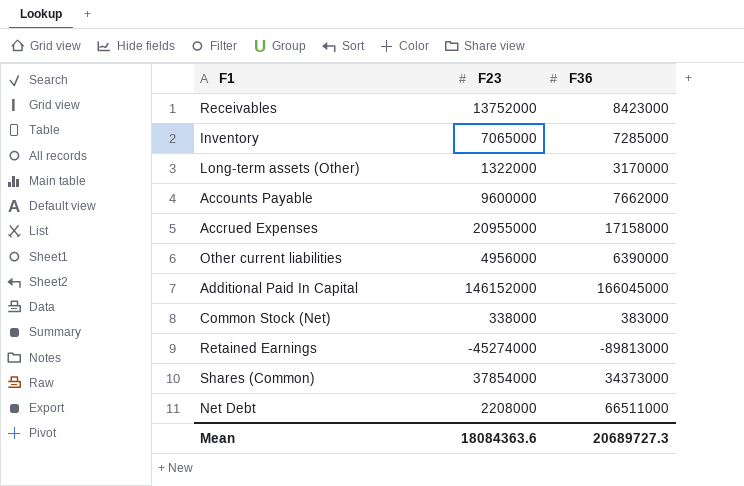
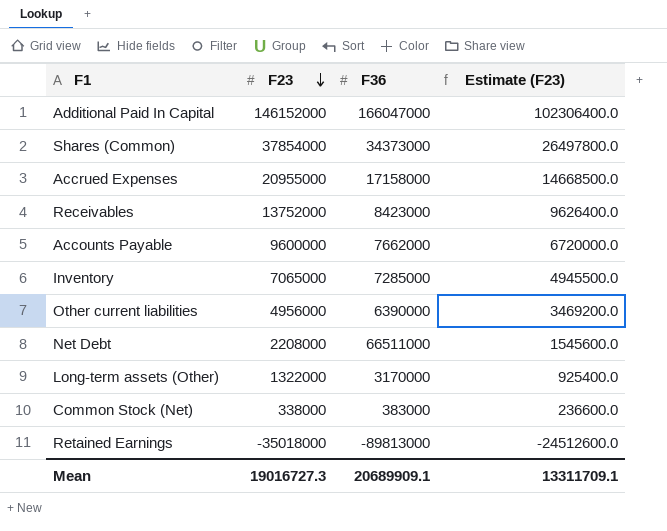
row order: none -> F23 descending
column Estimate (F23) | formula: none -> [F23] * 0.7
Additional Paid In Capital | F36: 166045000 -> 166047000
Retained Earnings | F23: -45274000 -> -35018000
Mean | F23: 18084363.6 -> 19016727.3
Mean | F36: 20689727.3 -> 20689909.1

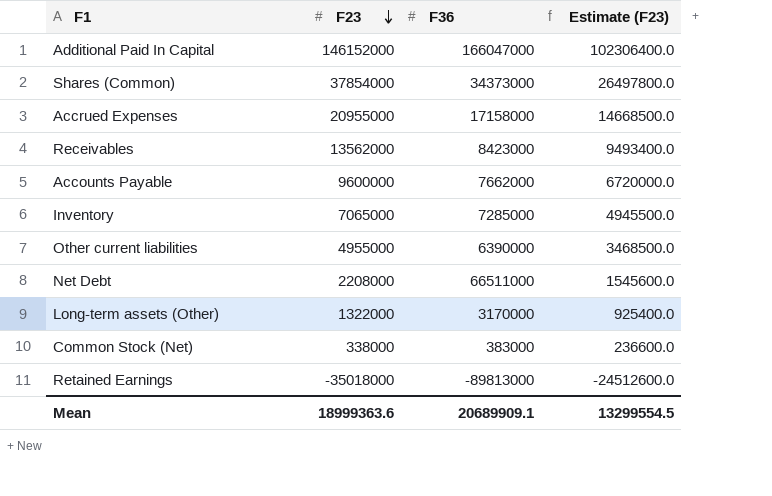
Receivables | F23: 13752000 -> 13562000
Receivables | Estimate (F23): 9626400.0 -> 9493400.0
Other current liabilities | F23: 4956000 -> 4955000
Other current liabilities | Estimate (F23): 3469200.0 -> 3468500.0
Mean | F23: 19016727.3 -> 18999363.6
Mean | Estimate (F23): 13311709.1 -> 13299554.5

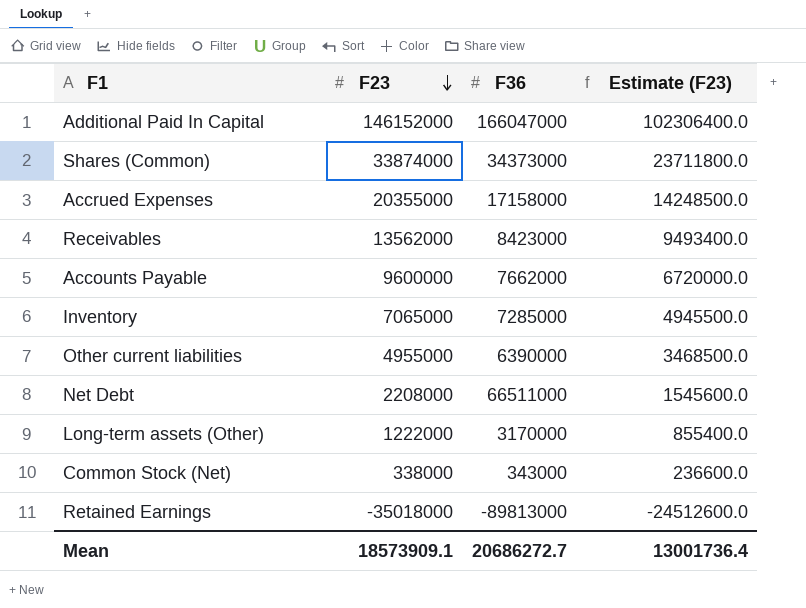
Shares (Common) | F23: 37854000 -> 33874000
Shares (Common) | Estimate (F23): 26497800.0 -> 23711800.0
Accrued Expenses | F23: 20955000 -> 20355000
Accrued Expenses | Estimate (F23): 14668500.0 -> 14248500.0
Long-term assets (Other) | F23: 1322000 -> 1222000
Long-term assets (Other) | Estimate (F23): 925400.0 -> 855400.0
Common Stock (Net) | F36: 383000 -> 343000
Mean | F23: 18999363.6 -> 18573909.1
Mean | F36: 20689909.1 -> 20686272.7
Mean | Estimate (F23): 13299554.5 -> 13001736.4

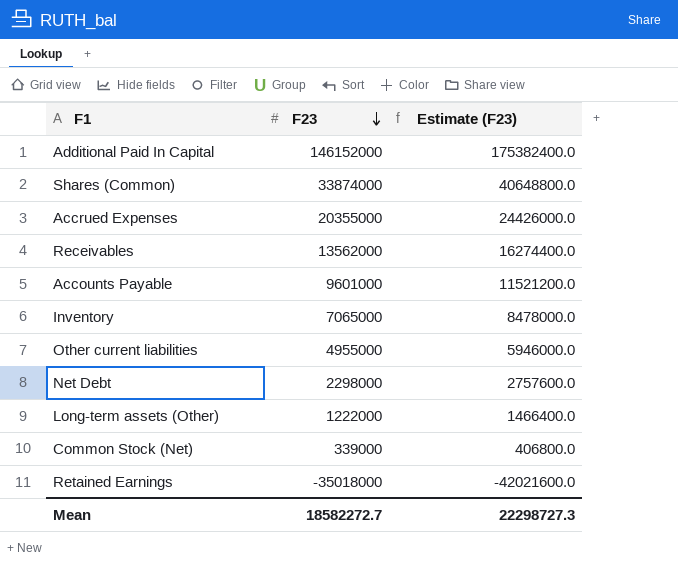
column F36 | position: 3 -> none
column Estimate (F23) | formula: [F23] * 0.7 -> [F23] * 1.2
Accounts Payable | F23: 9600000 -> 9601000
Net Debt | F23: 2208000 -> 2298000
Common Stock (Net) | F23: 338000 -> 339000
Mean | F23: 18573909.1 -> 18582272.7
Mean | Estimate (F23): 13001736.4 -> 22298727.3

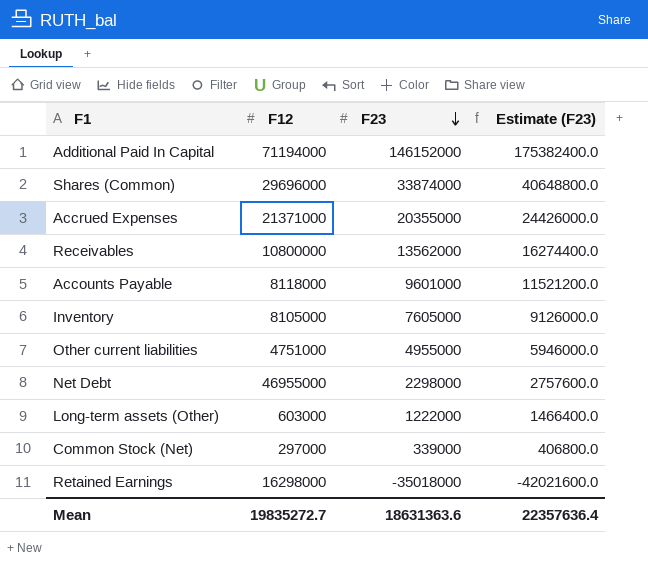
column F12 | position: none -> 2
Inventory | F23: 7065000 -> 7605000
Inventory | Estimate (F23): 8478000.0 -> 9126000.0
Mean | F23: 18582272.7 -> 18631363.6
Mean | Estimate (F23): 22298727.3 -> 22357636.4

